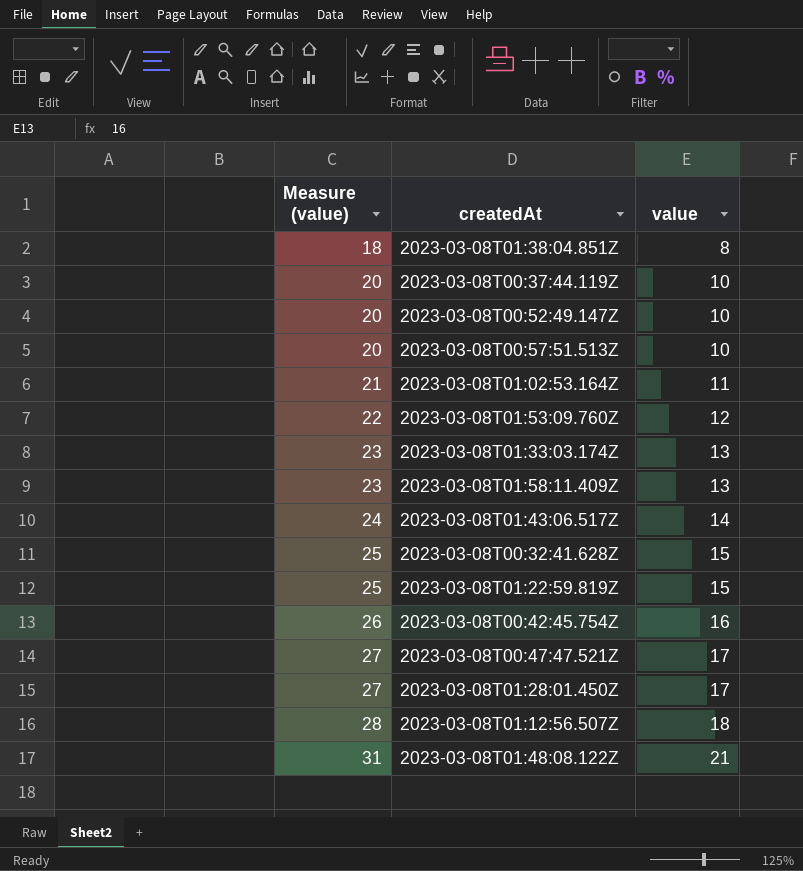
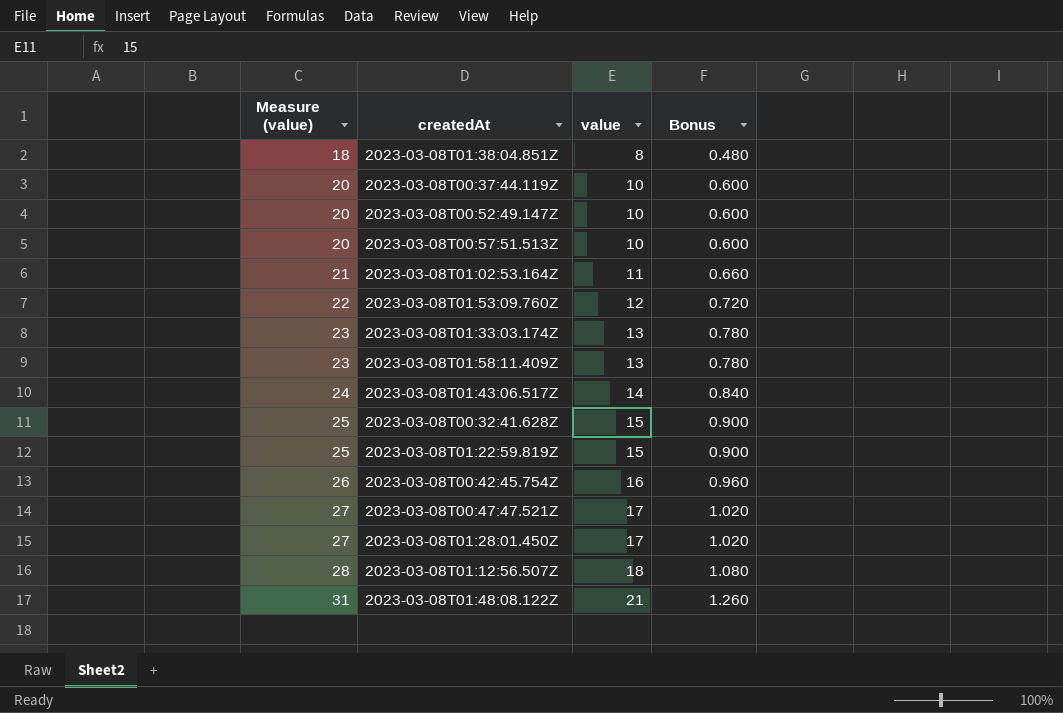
column Bonus | formula: none -> [value] * 0.06

